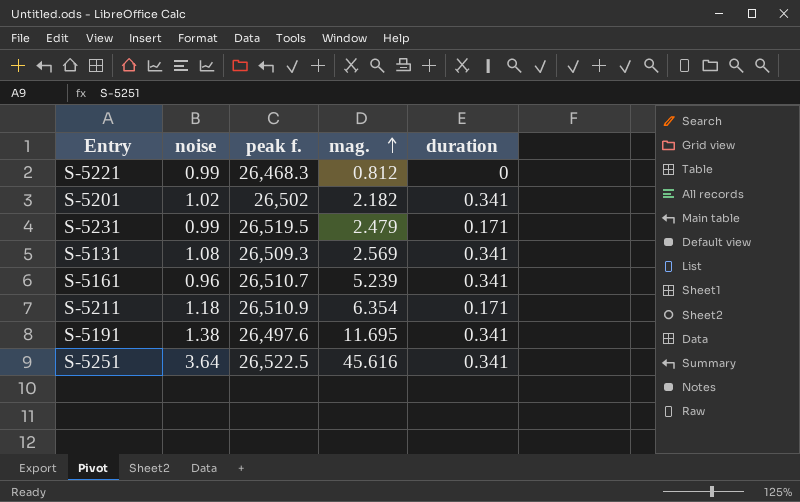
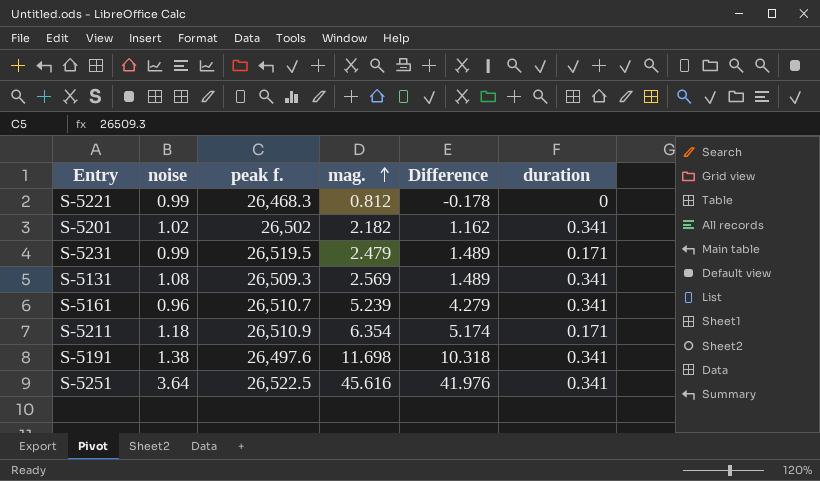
column Difference | formula: none -> [mag.] - [noise]
S-5191 | mag.: 11.695 -> 11.698

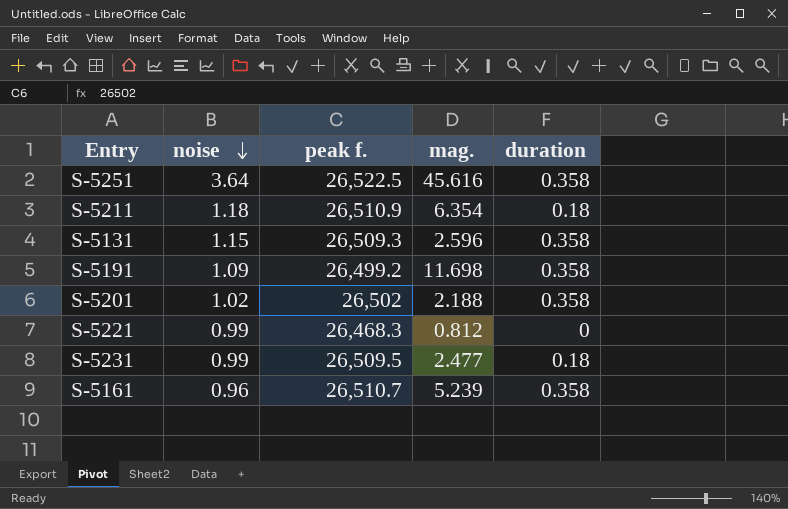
row order: mag. ascending -> noise descending
column Difference | formula: [mag.] - [noise] -> none
S-5251 | duration: 0.341 -> 0.358
S-5211 | duration: 0.171 -> 0.18
S-5131 | noise: 1.08 -> 1.15
S-5131 | mag.: 2.569 -> 2.596
S-5131 | duration: 0.341 -> 0.358
S-5191 | noise: 1.38 -> 1.09
S-5191 | peak f.: 26,497.6 -> 26,499.2
S-5191 | duration: 0.341 -> 0.358
S-5201 | mag.: 2.182 -> 2.188
S-5201 | duration: 0.341 -> 0.358
S-5231 | peak f.: 26,519.5 -> 26,509.5
S-5231 | mag.: 2.479 -> 2.477
S-5231 | duration: 0.171 -> 0.18
S-5161 | duration: 0.341 -> 0.358

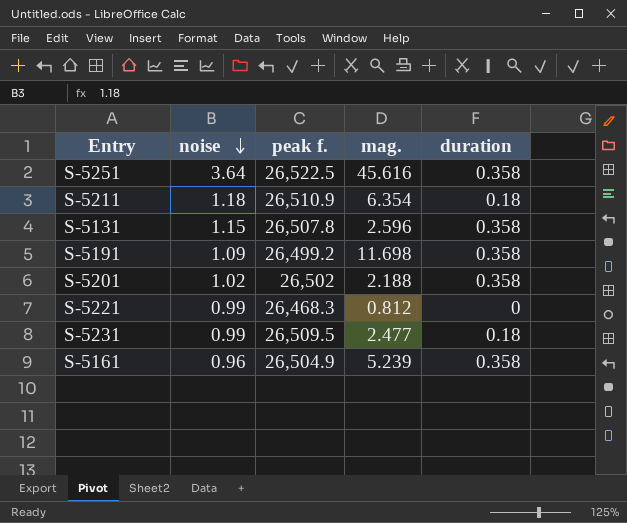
S-5131 | peak f.: 26,509.3 -> 26,507.8
S-5161 | peak f.: 26,510.7 -> 26,504.9

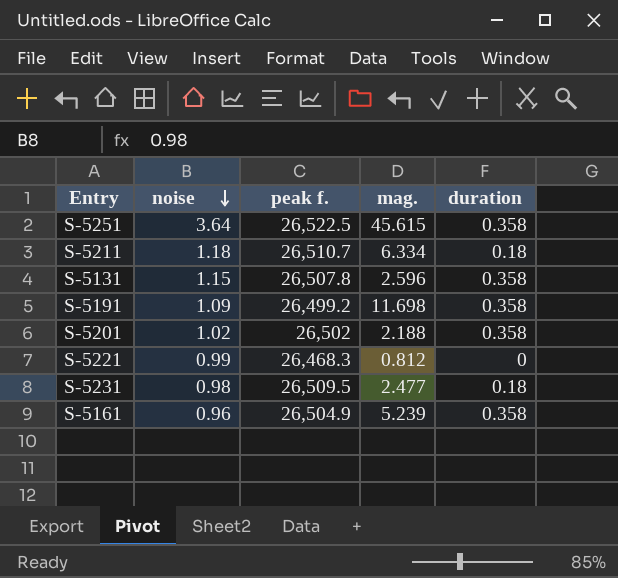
S-5251 | mag.: 45.616 -> 45.615
S-5211 | peak f.: 26,510.9 -> 26,510.7
S-5211 | mag.: 6.354 -> 6.334
S-5231 | noise: 0.99 -> 0.98

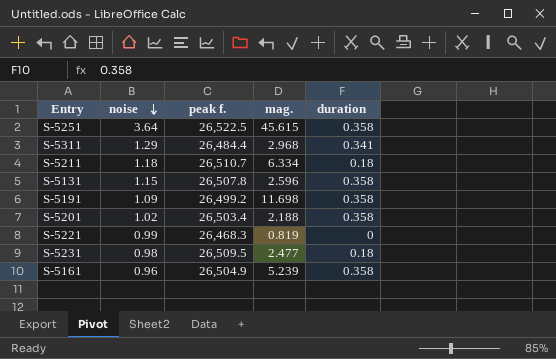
row S-5311: none -> 1.29 | 26,484.4 | 2.968 | 0.341
S-5201 | peak f.: 26,502 -> 26,503.4
S-5221 | mag.: 0.812 -> 0.819

